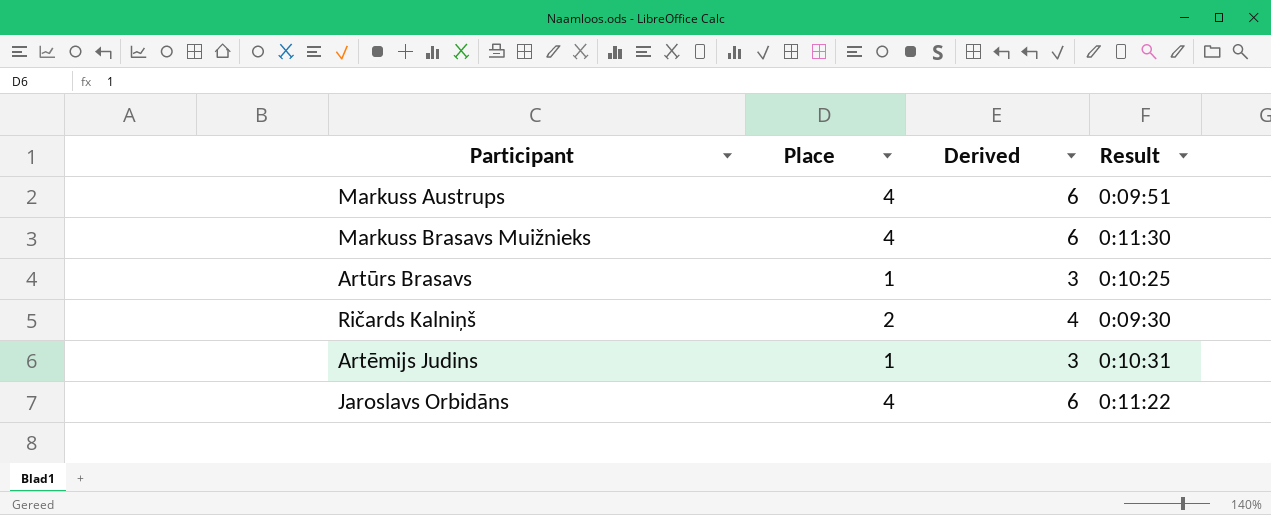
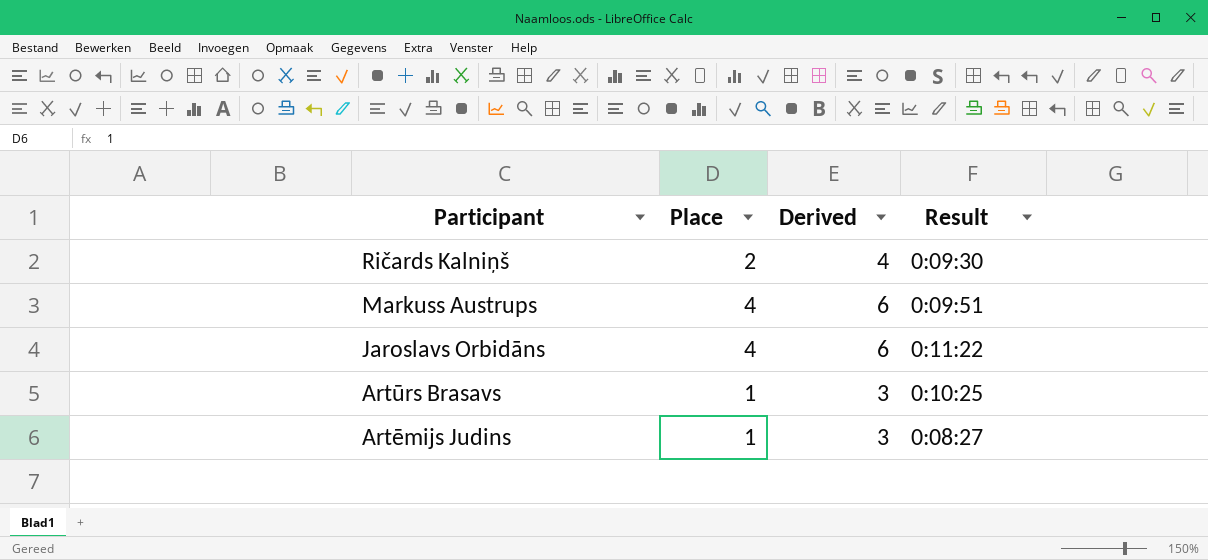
row order: none -> Participant descending
row Markuss Brasavs Muižnieks: 4 | 6 | 0:11:30 -> none
Artēmijs Judins | Result: 0:10:31 -> 0:08:27

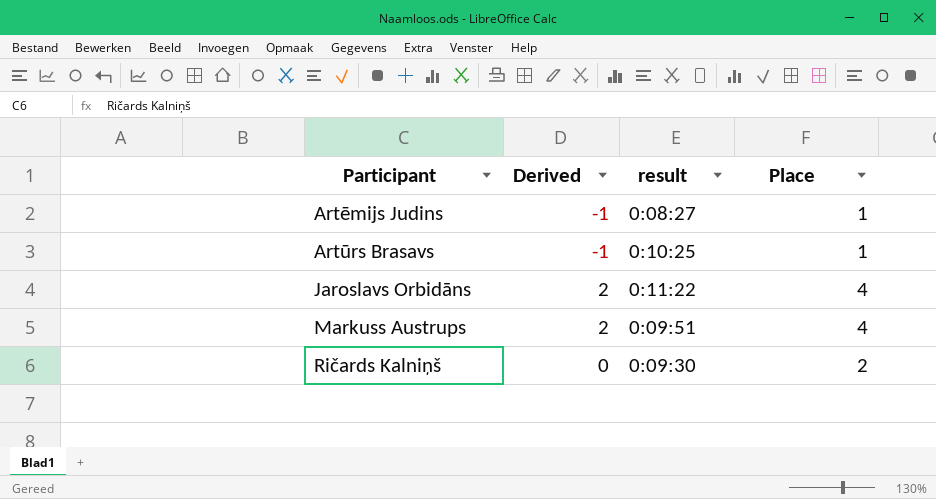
row order: Participant descending -> Participant ascending
column Derived | formula: [Place] + 2 -> [Place] - 2
column name: Result -> result
column Place | position: 2 -> 4

